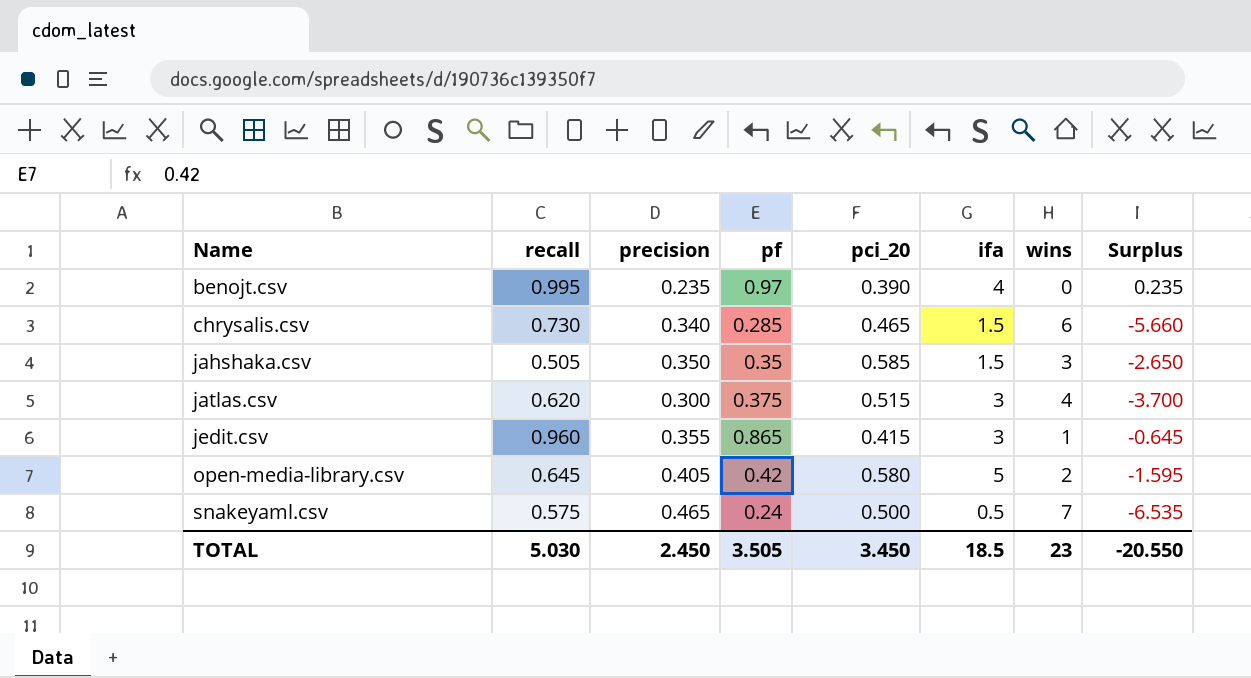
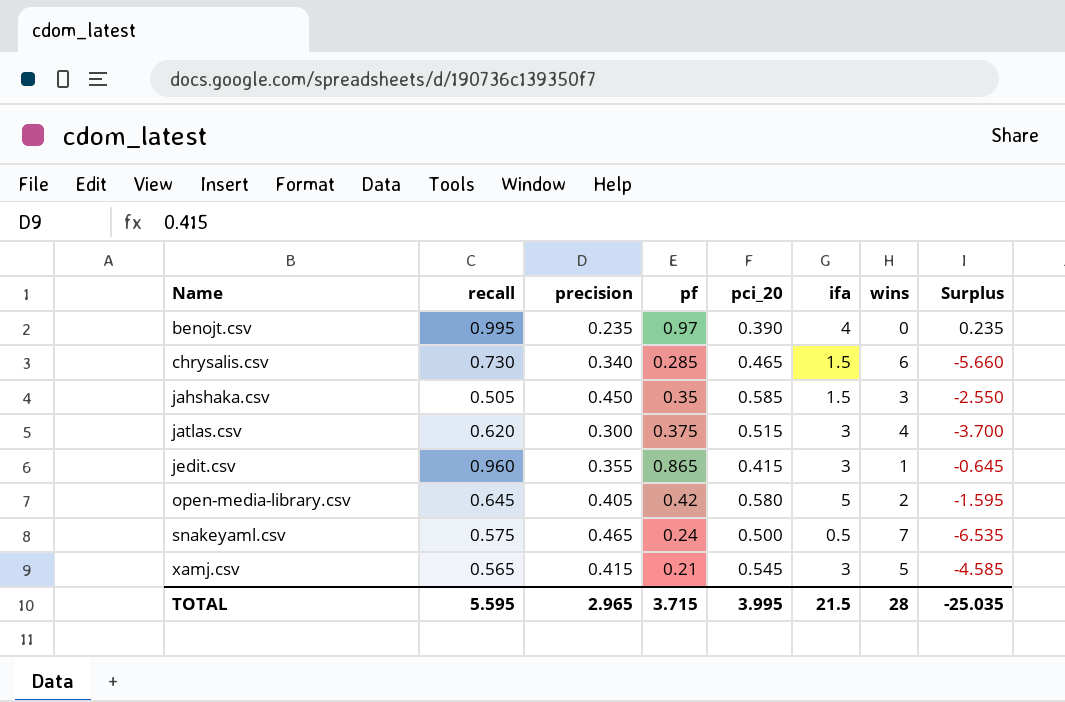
jahshaka.csv | precision: 0.350 -> 0.450
jahshaka.csv | Surplus: -2.650 -> -2.550
row xamj.csv: none -> 0.565 | 0.415 | 0.21 | 0.545 | 3 | 5 | -4.585
TOTAL | recall: 5.030 -> 5.595
TOTAL | precision: 2.450 -> 2.965
TOTAL | pf: 3.505 -> 3.715
TOTAL | pci_20: 3.450 -> 3.995
TOTAL | ifa: 18.5 -> 21.5
TOTAL | wins: 23 -> 28
TOTAL | Surplus: -20.550 -> -25.035

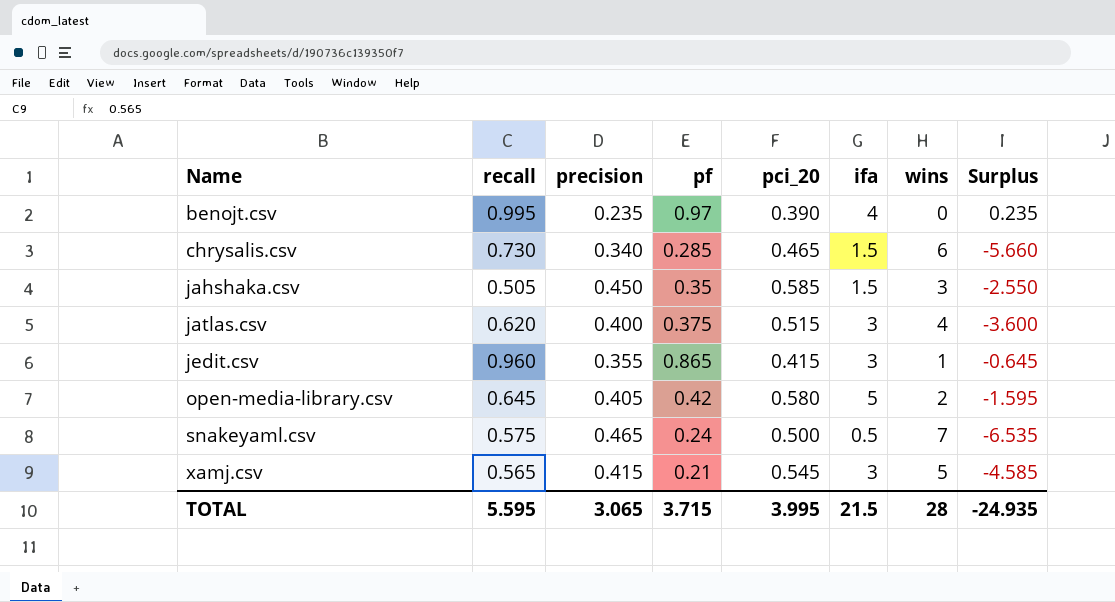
jatlas.csv | precision: 0.300 -> 0.400
jatlas.csv | Surplus: -3.700 -> -3.600
TOTAL | precision: 2.965 -> 3.065
TOTAL | Surplus: -25.035 -> -24.935

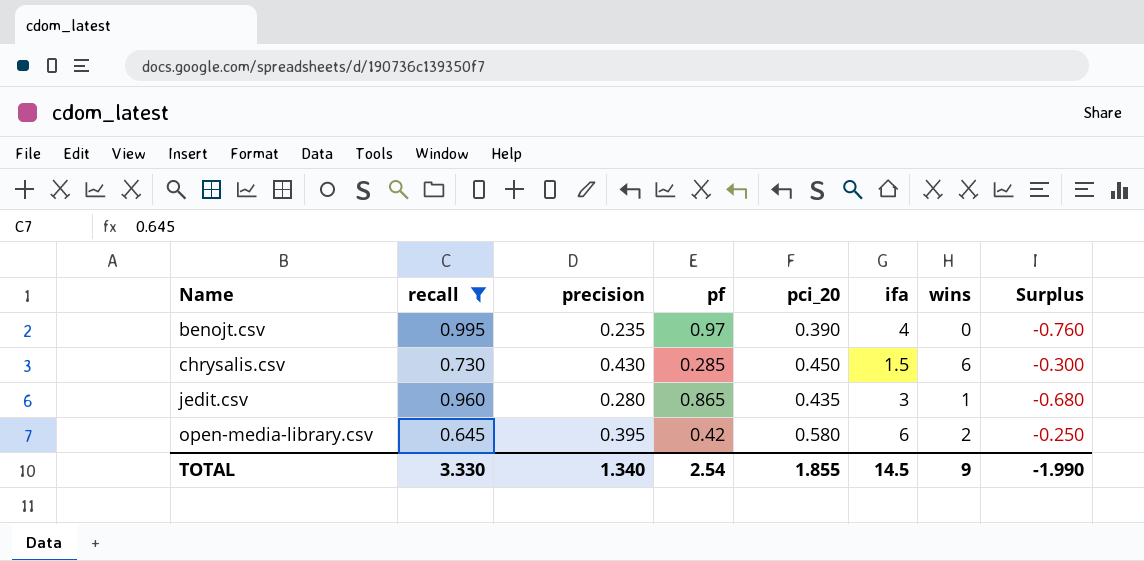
filter: none -> recall >= 0.645
column Surplus | formula: [precision] - [wins] -> [precision] - [recall]
chrysalis.csv | precision: 0.340 -> 0.430
chrysalis.csv | pci_20: 0.465 -> 0.450
jedit.csv | precision: 0.355 -> 0.280
jedit.csv | pci_20: 0.415 -> 0.435
open-media-library.csv | precision: 0.405 -> 0.395
open-media-library.csv | ifa: 5 -> 6
TOTAL | recall: 5.595 -> 3.330
TOTAL | precision: 3.065 -> 1.340
TOTAL | pf: 3.715 -> 2.54
TOTAL | pci_20: 3.995 -> 1.855
TOTAL | ifa: 21.5 -> 14.5
TOTAL | wins: 28 -> 9
TOTAL | Surplus: -24.935 -> -1.990

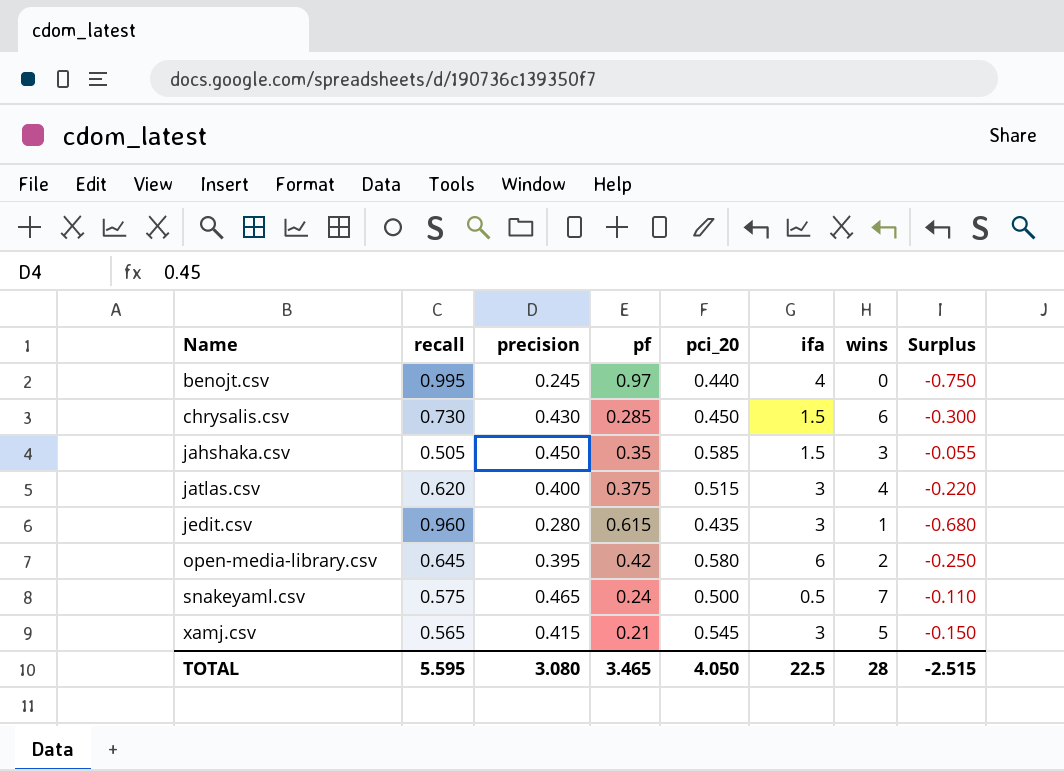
filter: recall >= 0.645 -> none
benojt.csv | precision: 0.235 -> 0.245
benojt.csv | pci_20: 0.390 -> 0.440
benojt.csv | Surplus: -0.760 -> -0.750
jedit.csv | pf: 0.865 -> 0.615
TOTAL | recall: 3.330 -> 5.595
TOTAL | precision: 1.340 -> 3.080
TOTAL | pf: 2.54 -> 3.465
TOTAL | pci_20: 1.855 -> 4.050
TOTAL | ifa: 14.5 -> 22.5
TOTAL | wins: 9 -> 28
TOTAL | Surplus: -1.990 -> -2.515

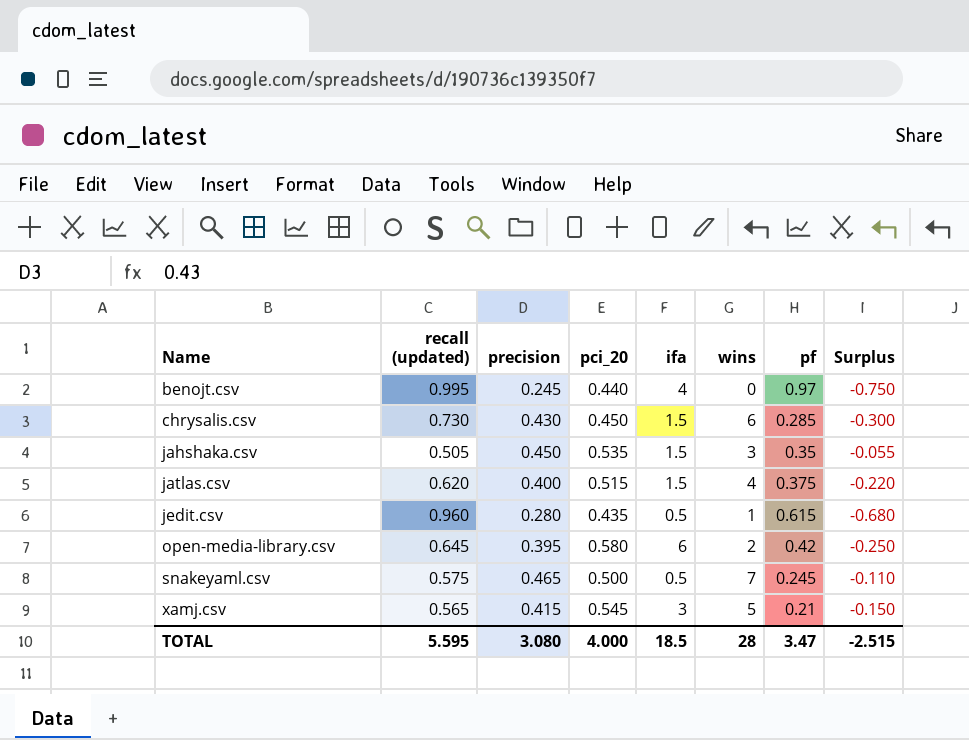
column name: recall -> recall (updated)
column pf | position: 4 -> 7
jahshaka.csv | pci_20: 0.585 -> 0.535
jatlas.csv | ifa: 3 -> 1.5
jedit.csv | ifa: 3 -> 0.5
snakeyaml.csv | pf: 0.24 -> 0.245
TOTAL | pci_20: 4.050 -> 4.000
TOTAL | ifa: 22.5 -> 18.5
TOTAL | pf: 3.465 -> 3.47

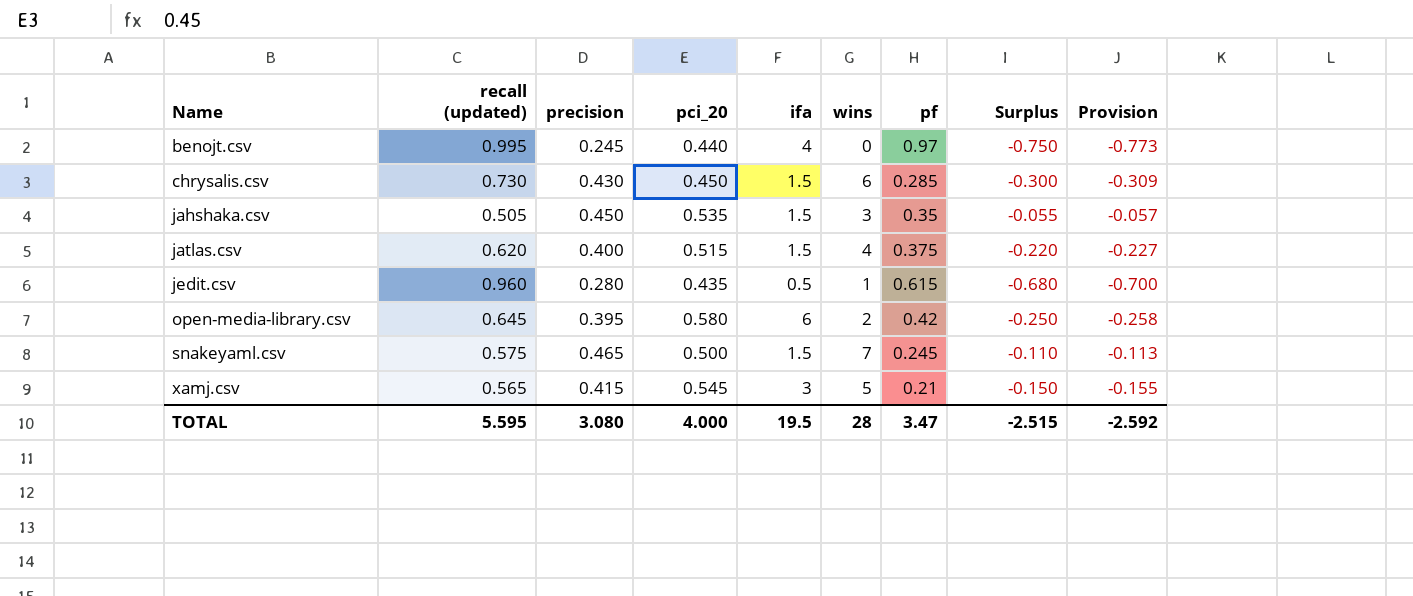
column Provision | formula: none -> [Surplus] * 1.03
snakeyaml.csv | ifa: 0.5 -> 1.5
TOTAL | ifa: 18.5 -> 19.5

